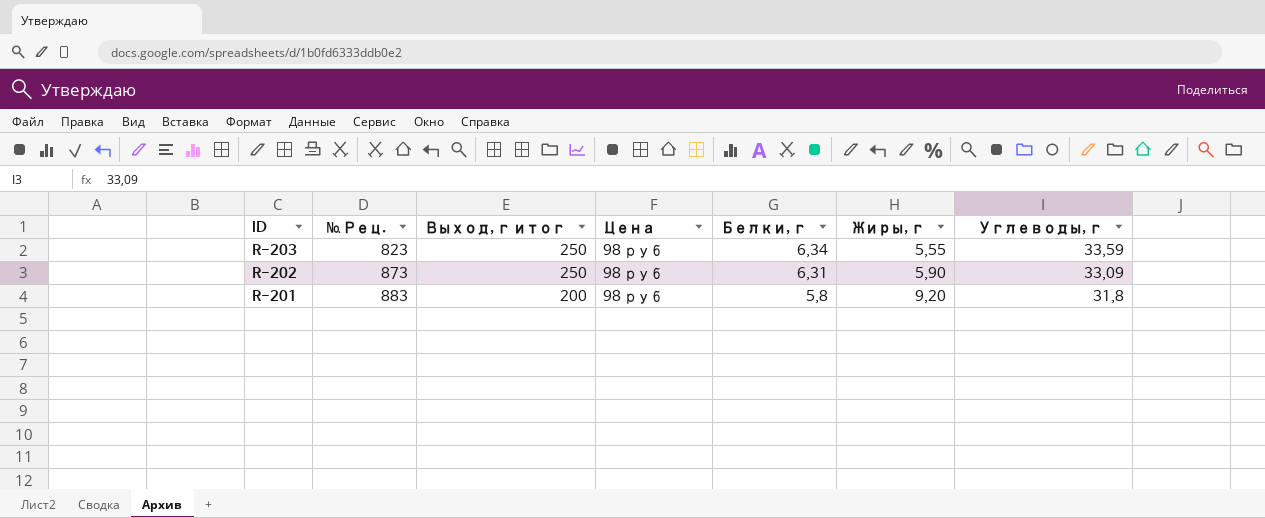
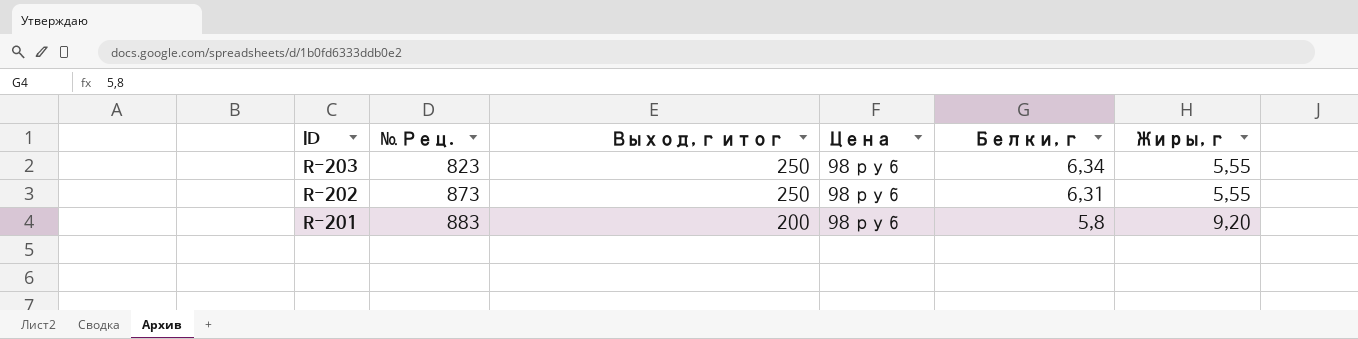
column Углеводы, г | position: 7 -> none
R-202 | Жиры, г: 5,90 -> 5,55

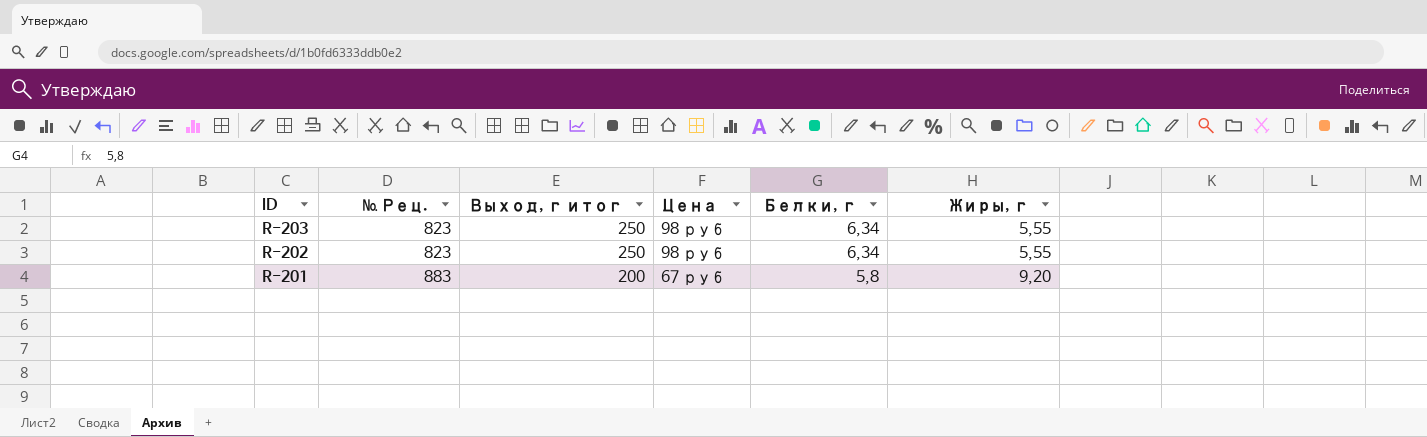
R-202 | № Рец.: 873 -> 823
R-202 | Белки, г: 6,31 -> 6,34
R-201 | Цена: 98 руб -> 67 руб

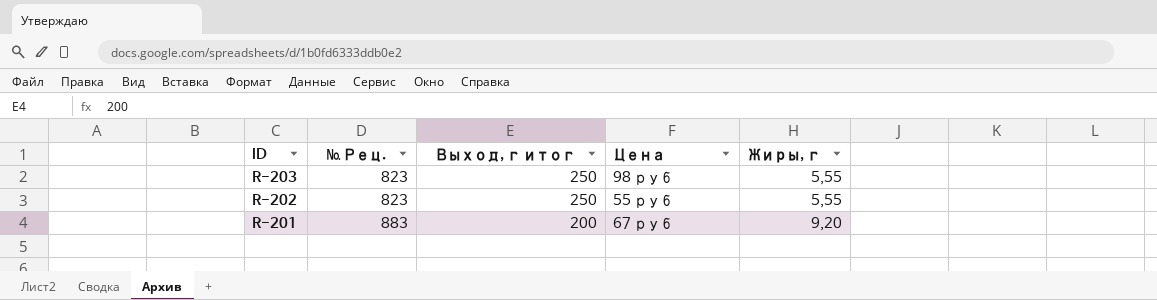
column Белки, г | position: 5 -> none
R-202 | Цена: 98 руб -> 55 руб

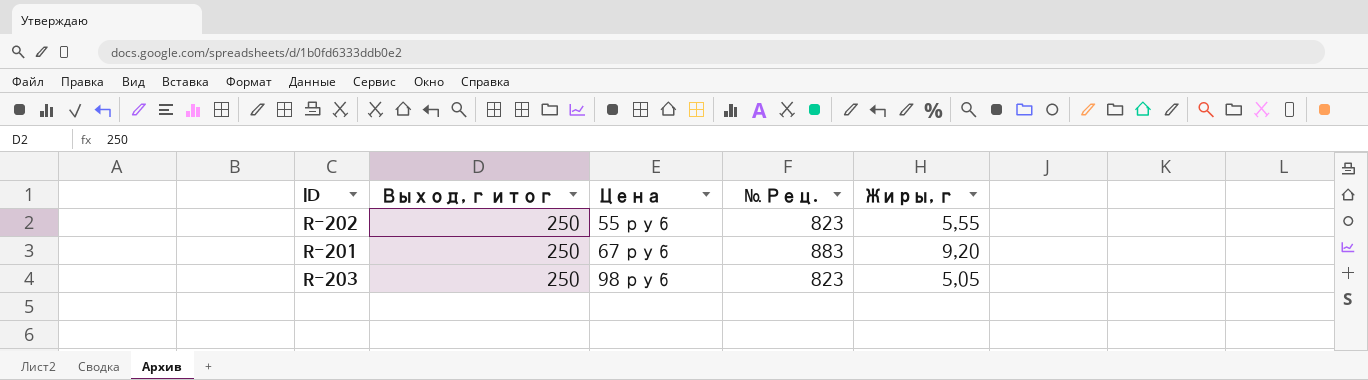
row order: ID descending -> Цена ascending
column № Рец. | position: 2 -> 4
R-201 | Выход, г итог: 200 -> 250
R-203 | Жиры, г: 5,55 -> 5,05

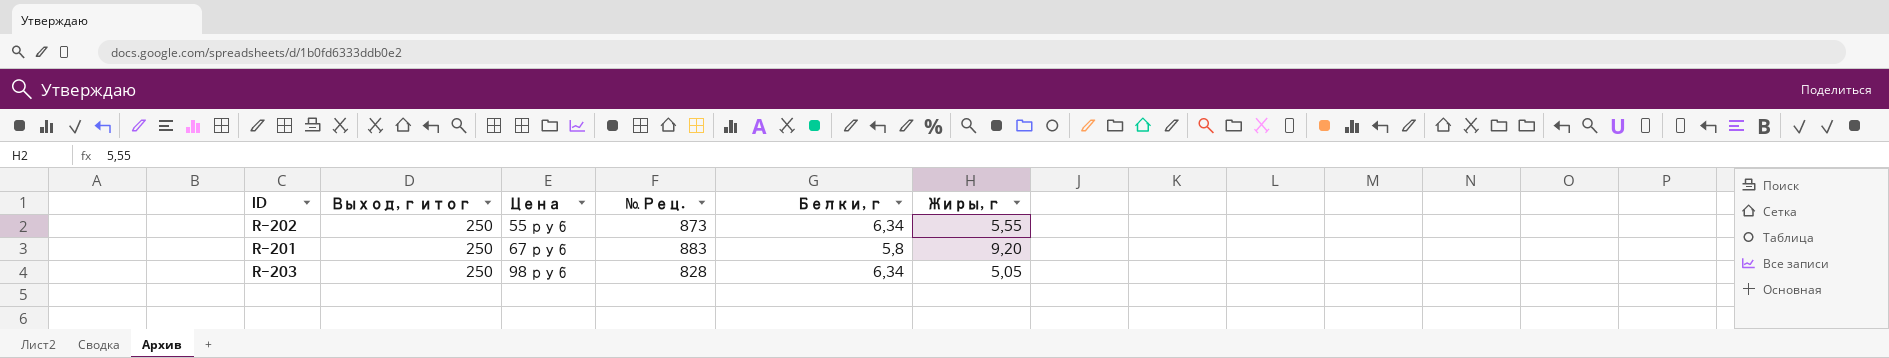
column Белки, г | position: none -> 5
R-202 | № Рец.: 823 -> 873
R-203 | № Рец.: 823 -> 828

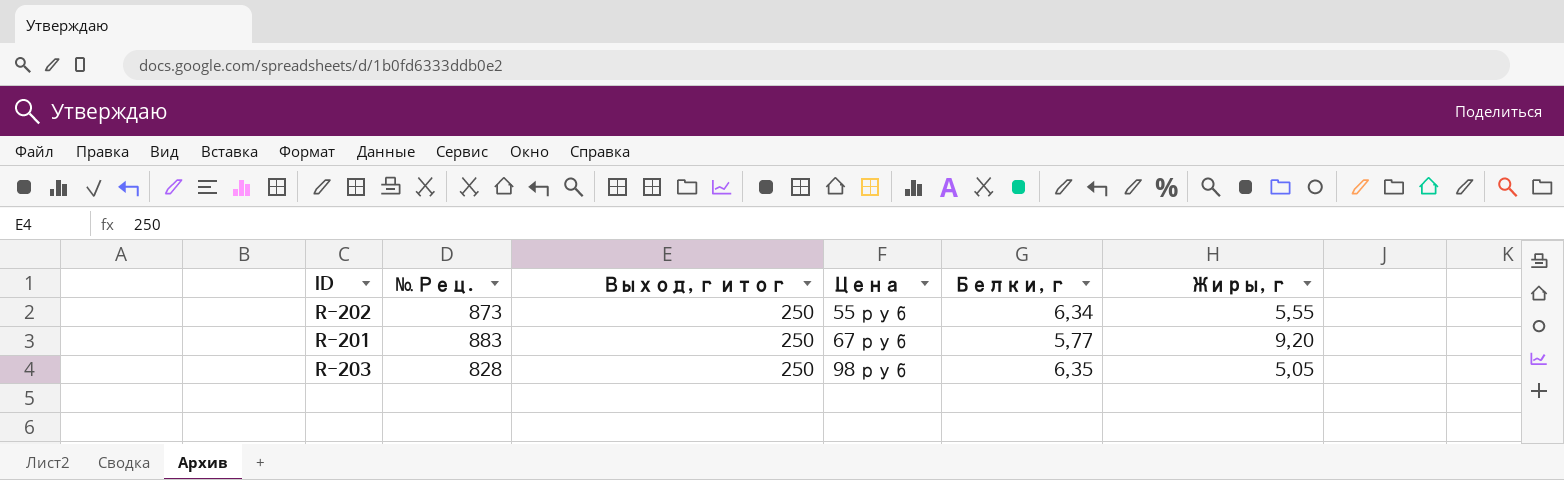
column № Рец. | position: 4 -> 2
R-201 | Белки, г: 5,8 -> 5,77
R-203 | Белки, г: 6,34 -> 6,35

